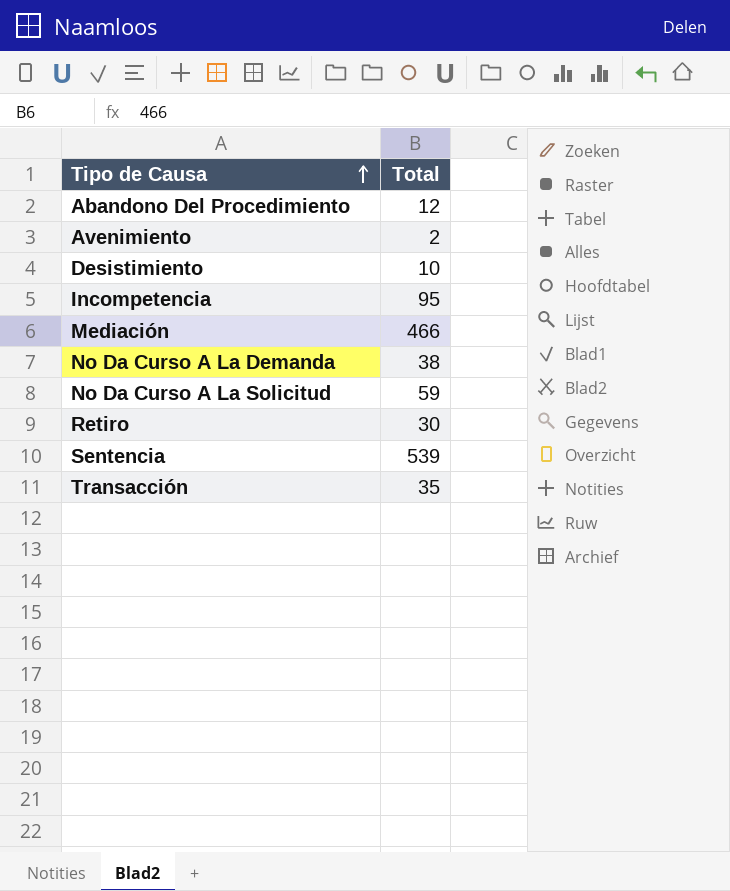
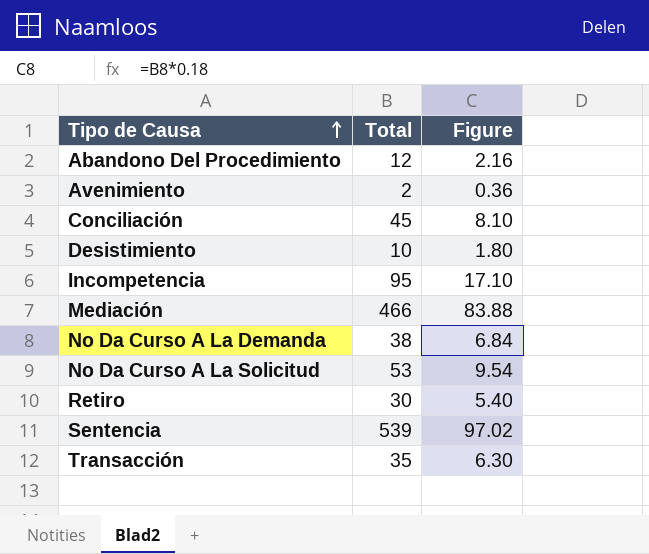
column Figure | formula: none -> [Total] * 0.18
row Conciliación: none -> 45 | 8.10
No Da Curso A La Solicitud | Total: 59 -> 53

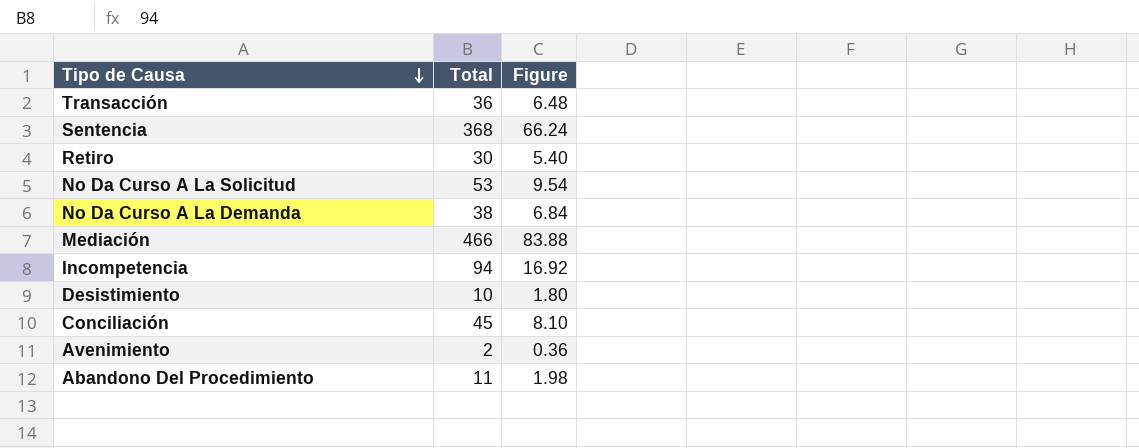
row order: Tipo de Causa ascending -> Tipo de Causa descending
Transacción | Total: 35 -> 36
Transacción | Figure: 6.30 -> 6.48
Sentencia | Total: 539 -> 368
Sentencia | Figure: 97.02 -> 66.24
Incompetencia | Total: 95 -> 94
Incompetencia | Figure: 17.10 -> 16.92
Abandono Del Procedimiento | Total: 12 -> 11
Abandono Del Procedimiento | Figure: 2.16 -> 1.98

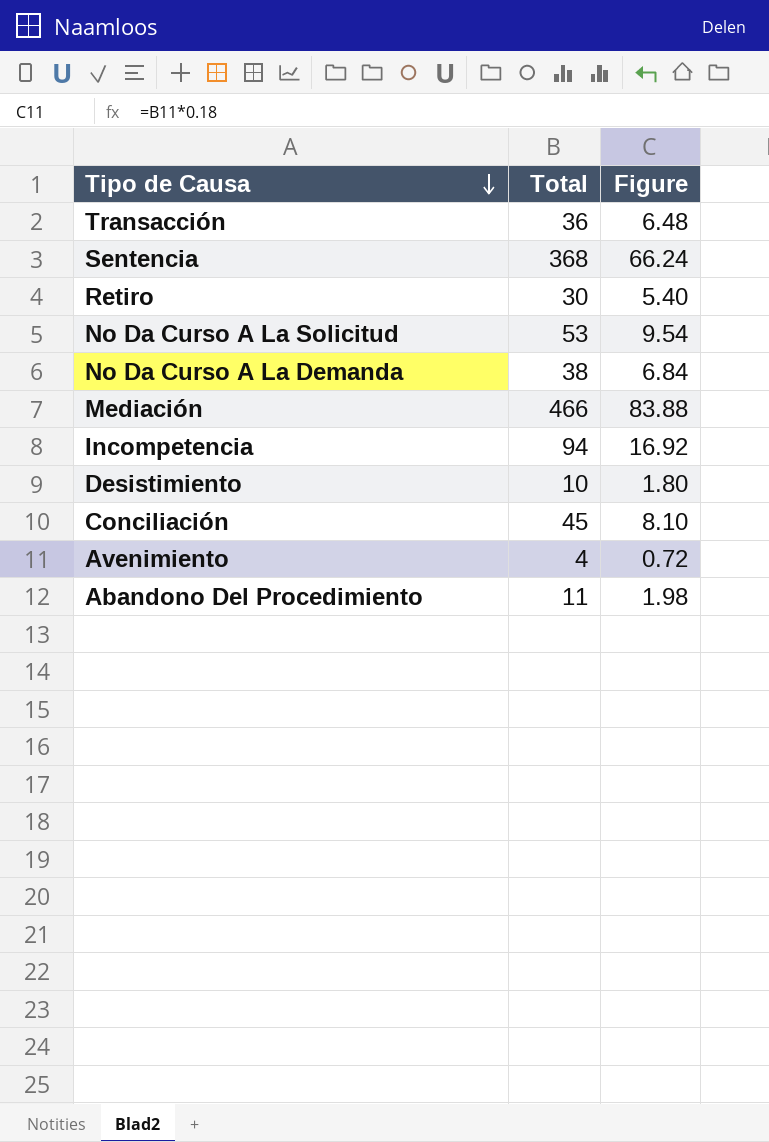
Avenimiento | Total: 2 -> 4
Avenimiento | Figure: 0.36 -> 0.72

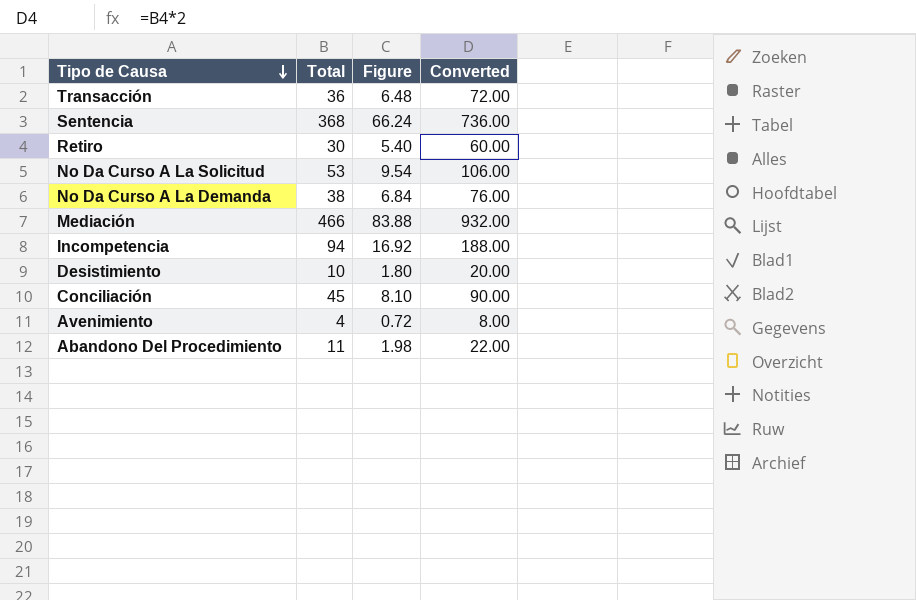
column Converted | formula: none -> [Total] * 2

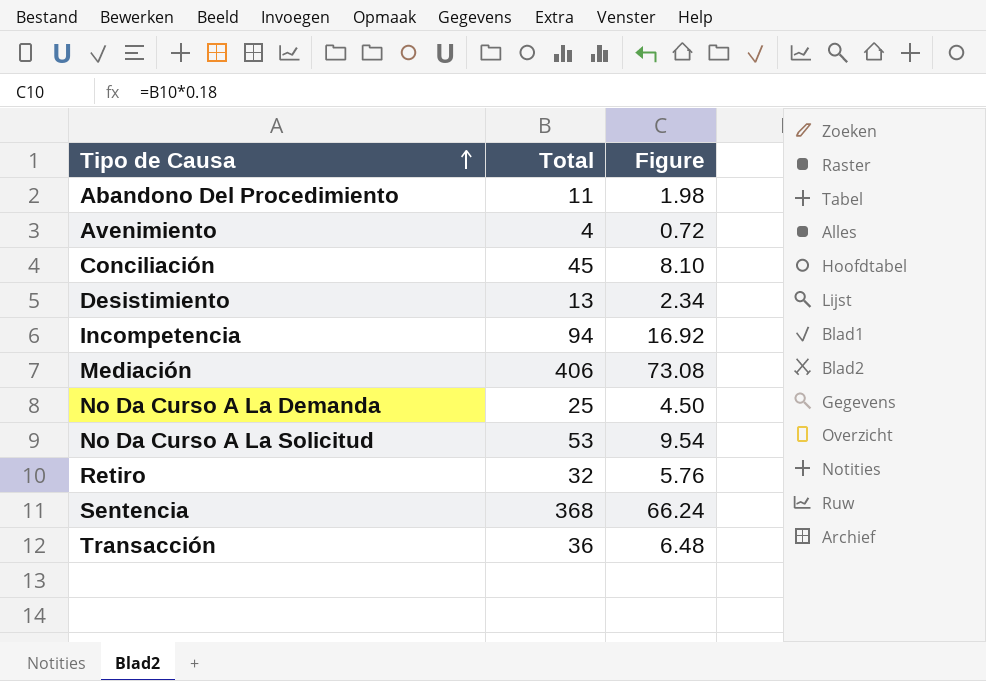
row order: Tipo de Causa descending -> Tipo de Causa ascending
column Converted | formula: [Total] * 2 -> none
Desistimiento | Total: 10 -> 13
Desistimiento | Figure: 1.80 -> 2.34
Mediación | Total: 466 -> 406
Mediación | Figure: 83.88 -> 73.08
No Da Curso A La Demanda | Total: 38 -> 25
No Da Curso A La Demanda | Figure: 6.84 -> 4.50
Retiro | Total: 30 -> 32
Retiro | Figure: 5.40 -> 5.76

